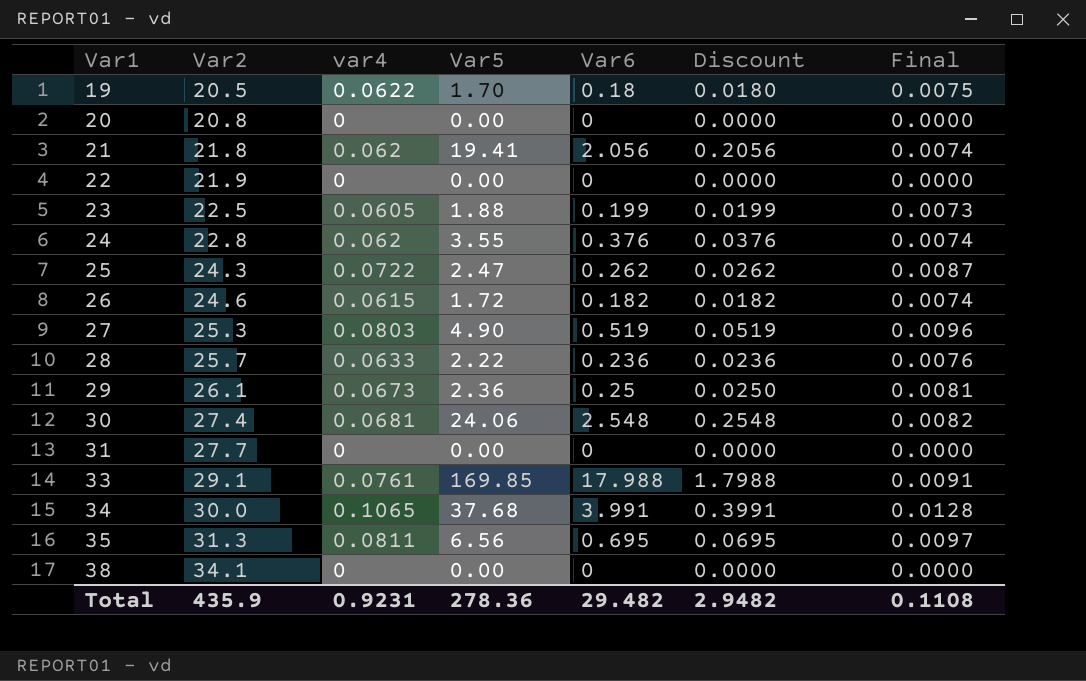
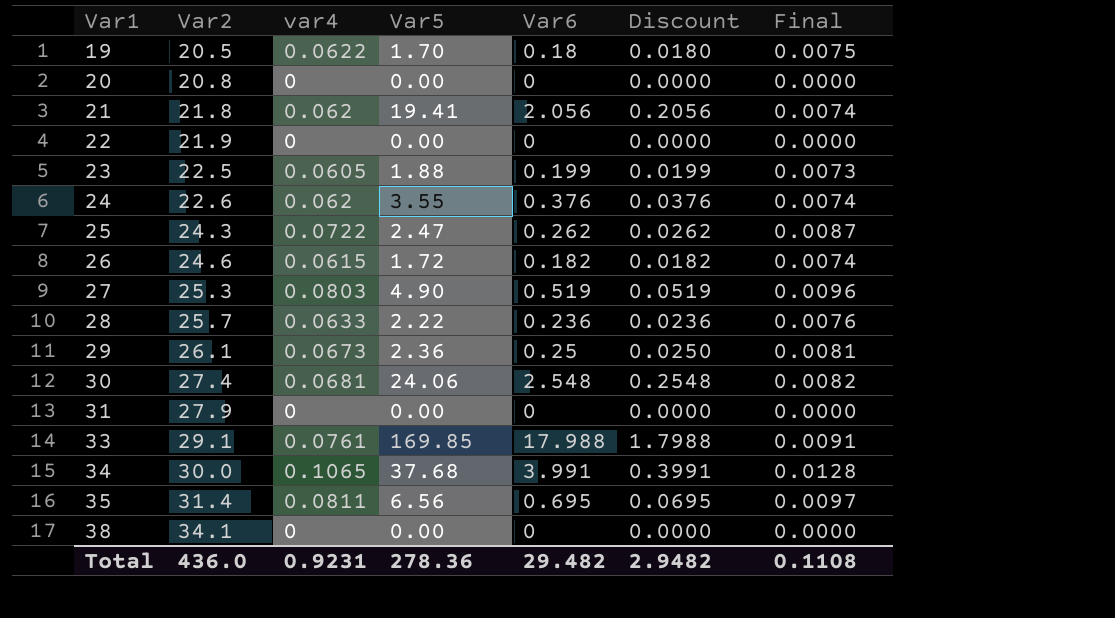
24 | Var2: 22.8 -> 22.6
31 | Var2: 27.7 -> 27.9
35 | Var2: 31.3 -> 31.4
Total | Var2: 435.9 -> 436.0

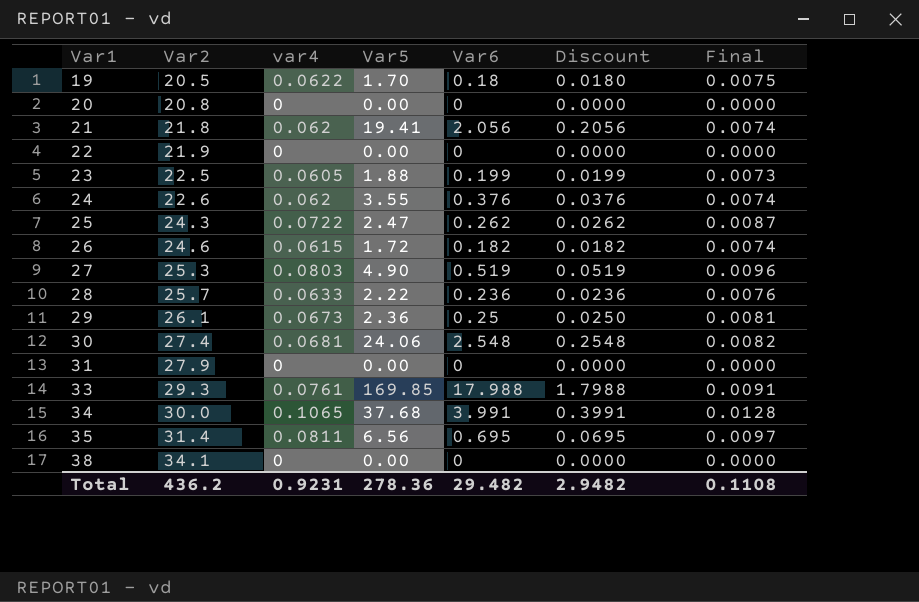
33 | Var2: 29.1 -> 29.3
Total | Var2: 436.0 -> 436.2

